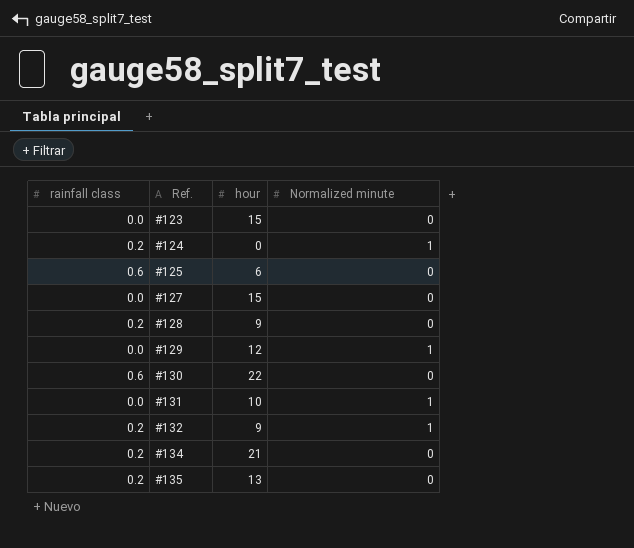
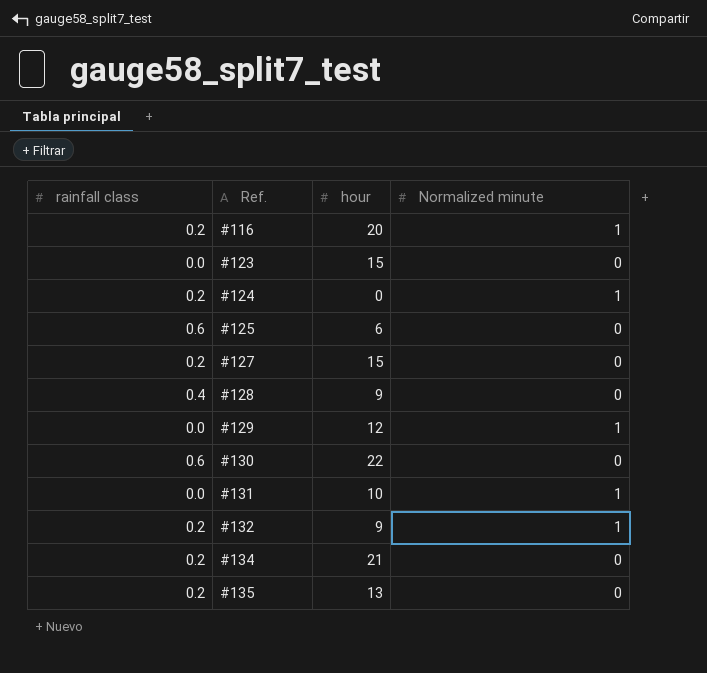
row #116: none -> 0.2 | 20 | 1
#127 | rainfall class: 0.0 -> 0.2
#128 | rainfall class: 0.2 -> 0.4

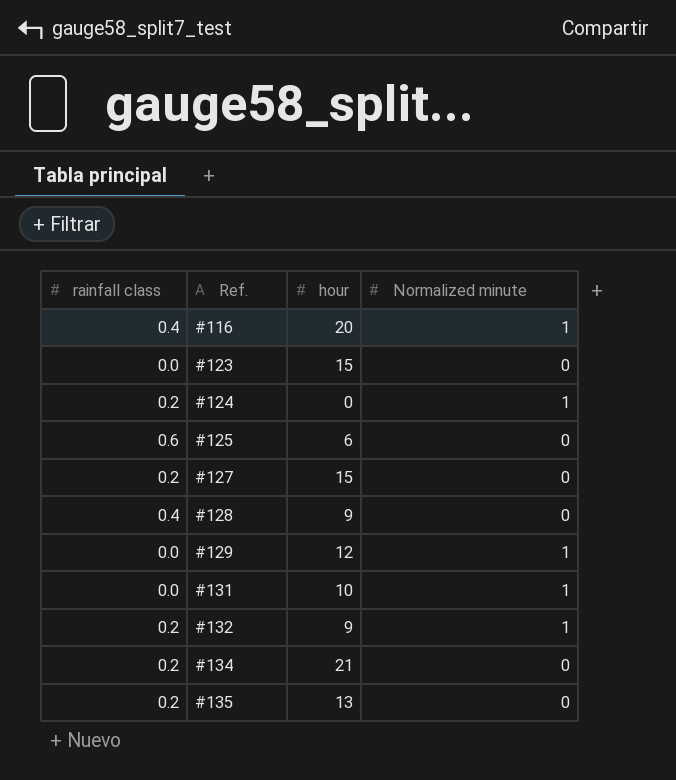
row #130: 0.6 | 22 | 0 -> none
#116 | rainfall class: 0.2 -> 0.4

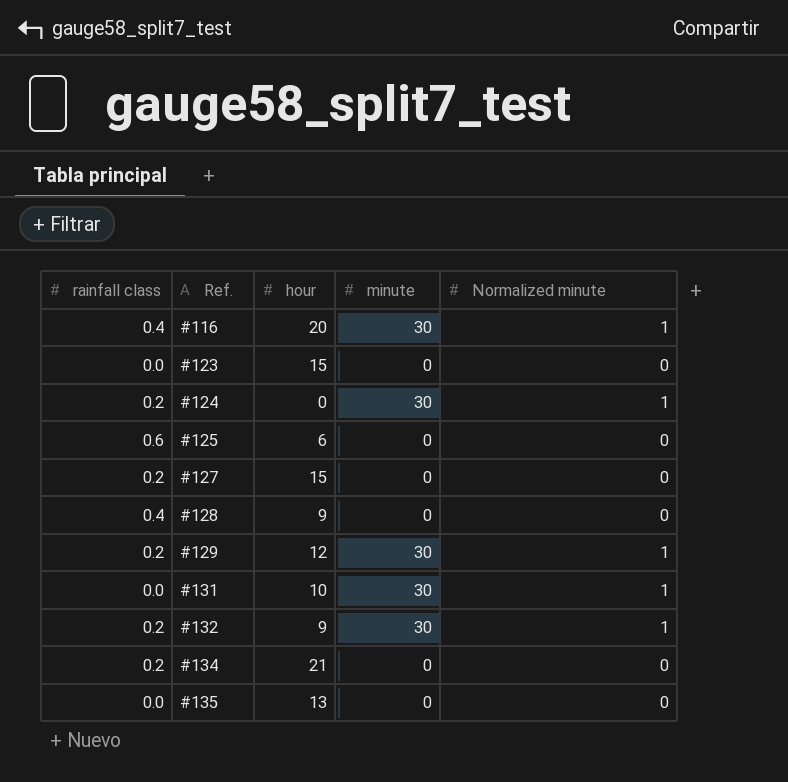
column minute | position: none -> 4
#129 | rainfall class: 0.0 -> 0.2
#135 | rainfall class: 0.2 -> 0.0

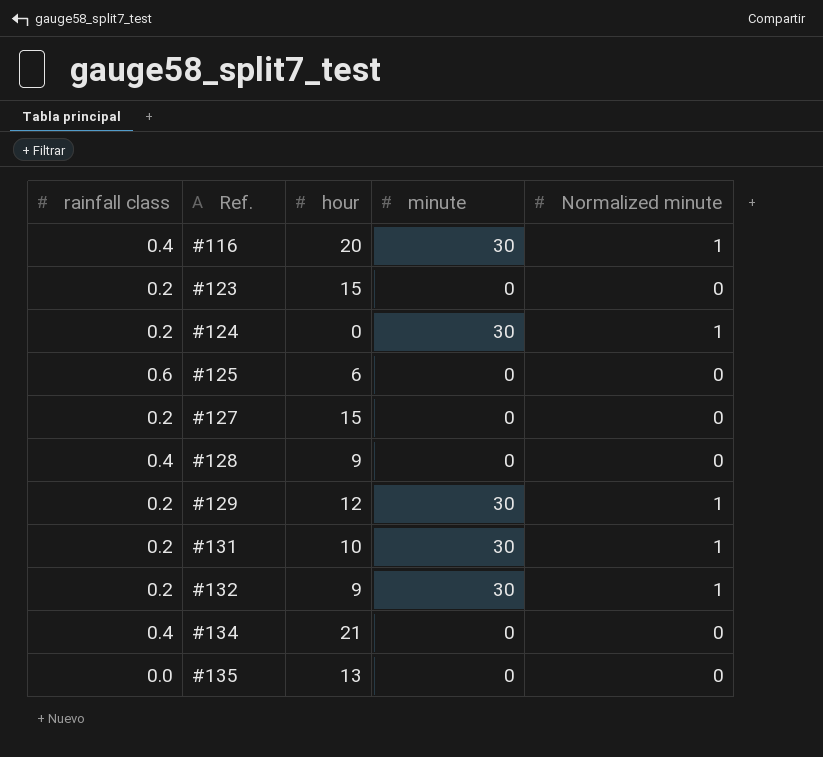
#123 | rainfall class: 0.0 -> 0.2
#131 | rainfall class: 0.0 -> 0.2
#134 | rainfall class: 0.2 -> 0.4

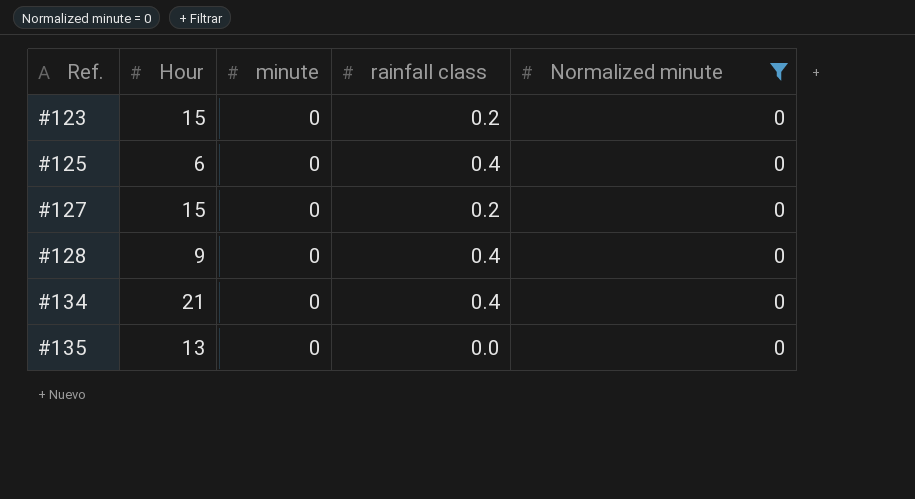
filter: none -> Normalized minute = 0
column name: hour -> Hour
column rainfall class | position: 1 -> 4
#125 | rainfall class: 0.6 -> 0.4

